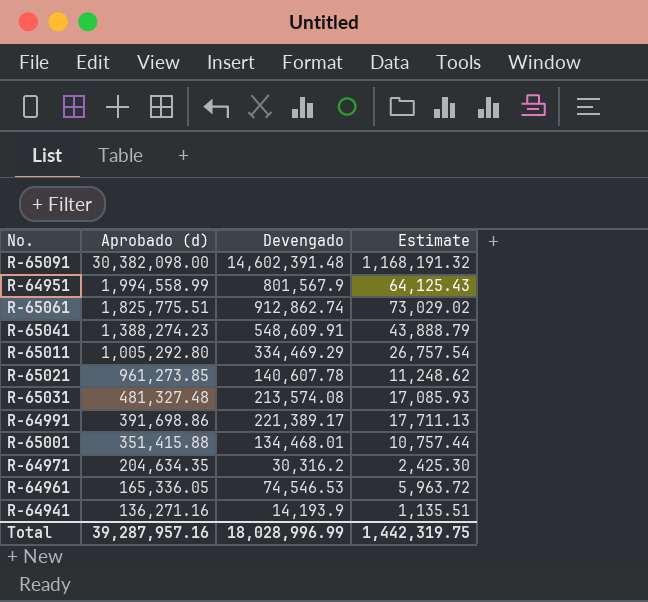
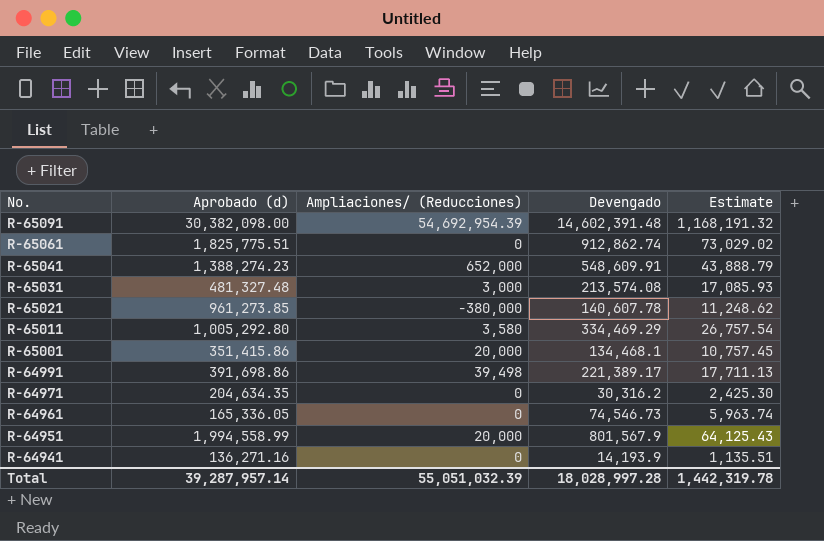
row order: Aprobado (d) descending -> No. descending
column Ampliaciones/ (Reducciones) | position: none -> 3
R-65001 | Aprobado (d): 351,415.88 -> 351,415.86
R-65001 | Devengado: 134,468.01 -> 134,468.1
R-65001 | Estimate: 10,757.44 -> 10,757.45
R-64961 | Devengado: 74,546.53 -> 74,546.73
R-64961 | Estimate: 5,963.72 -> 5,963.74
Total | Aprobado (d): 39,287,957.16 -> 39,287,957.14
Total | Devengado: 18,028,996.99 -> 18,028,997.28
Total | Estimate: 1,442,319.75 -> 1,442,319.78

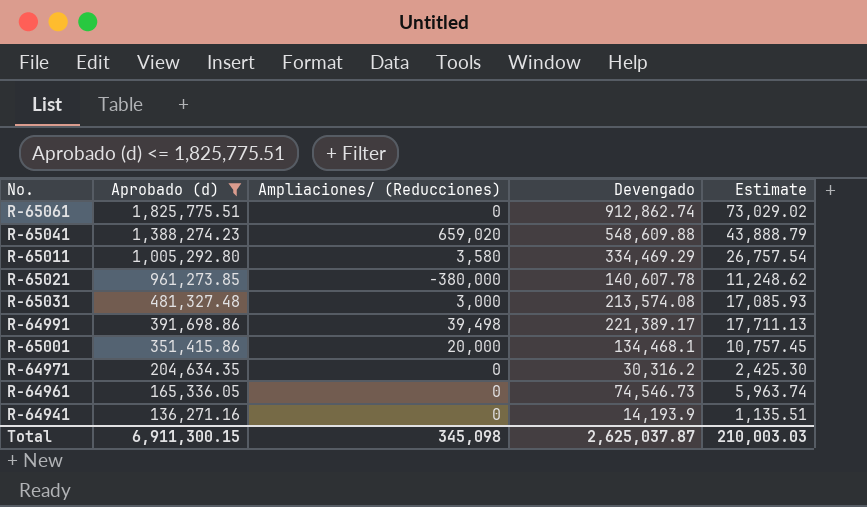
filter: none -> Aprobado (d) <= 1,825,775.51
row order: No. descending -> Aprobado (d) descending
R-65041 | Ampliaciones/ (Reducciones): 652,000 -> 659,020
R-65041 | Devengado: 548,609.91 -> 548,609.88
Total | Aprobado (d): 39,287,957.14 -> 6,911,300.15
Total | Ampliaciones/ (Reducciones): 55,051,032.39 -> 345,098
Total | Devengado: 18,028,997.28 -> 2,625,037.87
Total | Estimate: 1,442,319.78 -> 210,003.03

